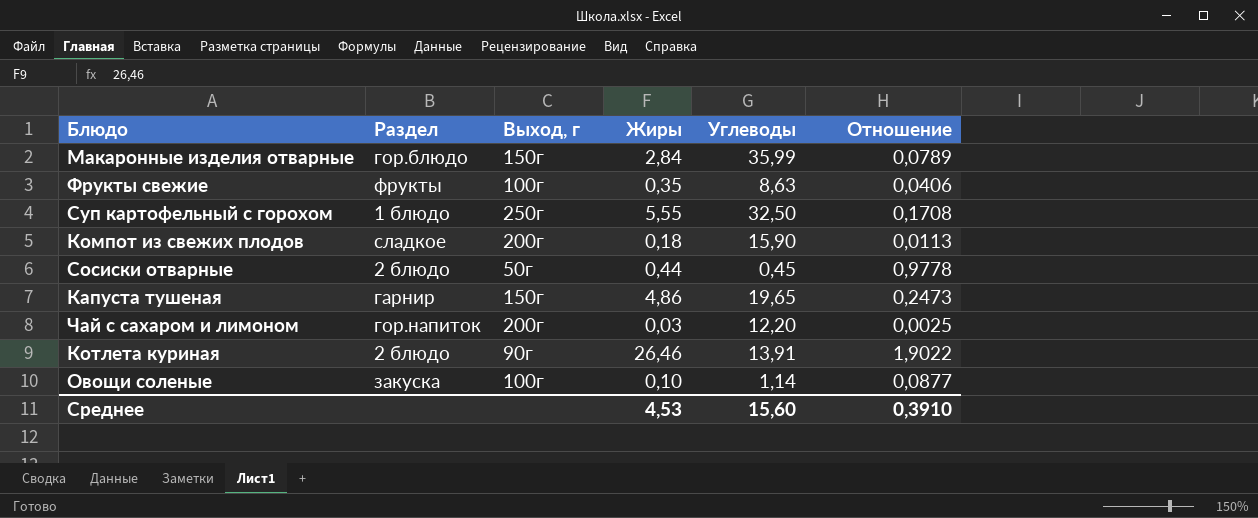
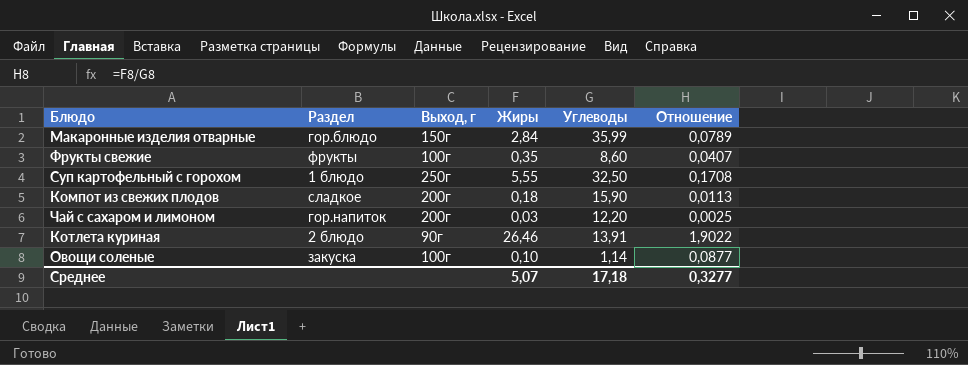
row Сосиски отварные: 2 блюдо | 50г | 0,44 | 0,45 | 0,9778 -> none
row Капуста тушеная: гарнир | 150г | 4,86 | 19,65 | 0,2473 -> none
Фрукты свежие | Углеводы: 8,63 -> 8,60
Фрукты свежие | Отношение: 0,0406 -> 0,0407
Среднее | Жиры: 4,53 -> 5,07
Среднее | Углеводы: 15,60 -> 17,18
Среднее | Отношение: 0,3910 -> 0,3277

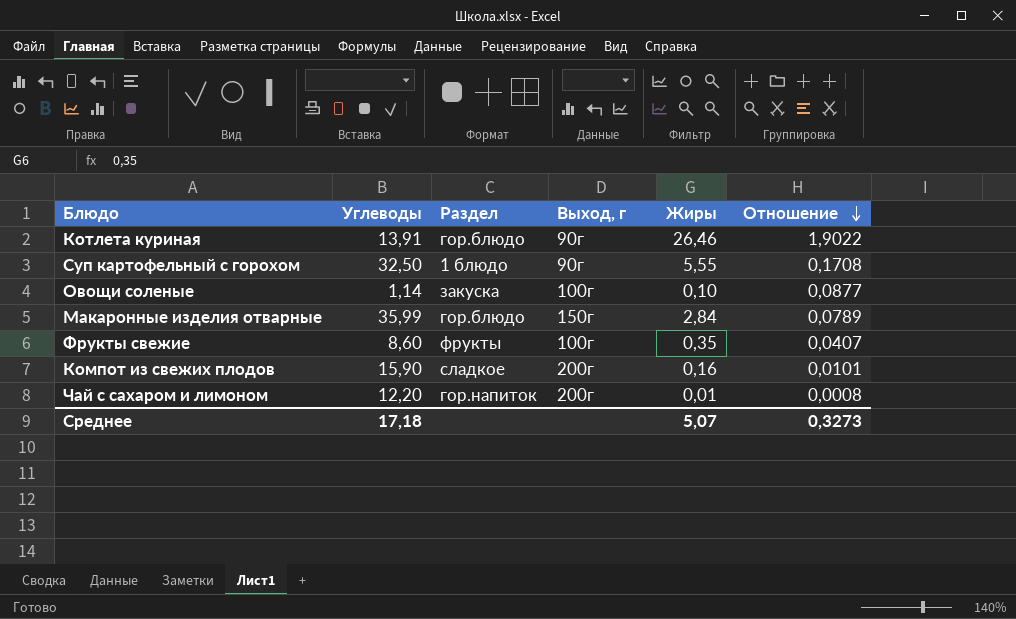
row order: none -> Отношение descending
column Углеводы | position: 5 -> 2
Котлета куриная | Раздел: 2 блюдо -> гор.блюдо
Суп картофельный с горохом | Выход, г: 250г -> 90г
Компот из свежих плодов | Жиры: 0,18 -> 0,16
Компот из свежих плодов | Отношение: 0,0113 -> 0,0101
Чай с сахаром и лимоном | Жиры: 0,03 -> 0,01
Чай с сахаром и лимоном | Отношение: 0,0025 -> 0,0008
Среднее | Отношение: 0,3277 -> 0,3273

